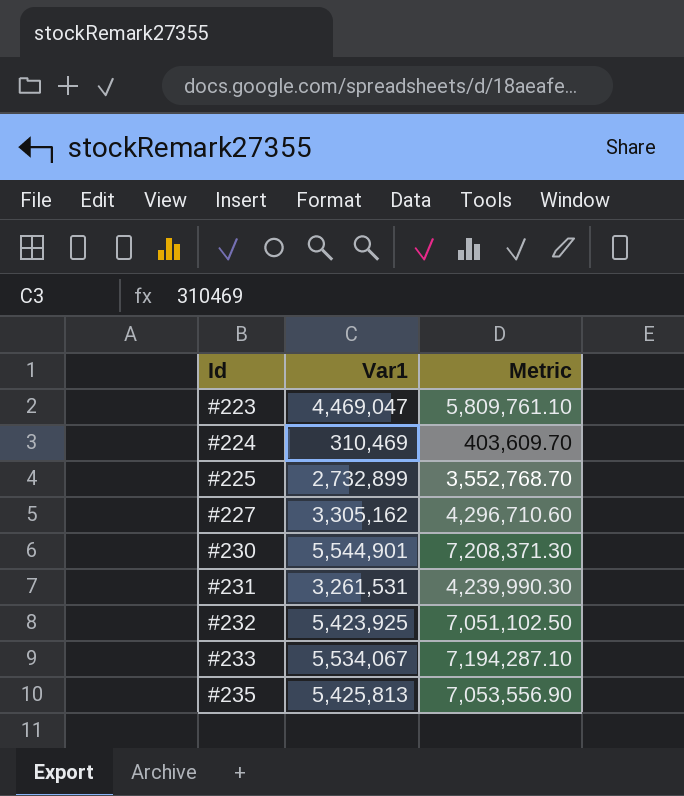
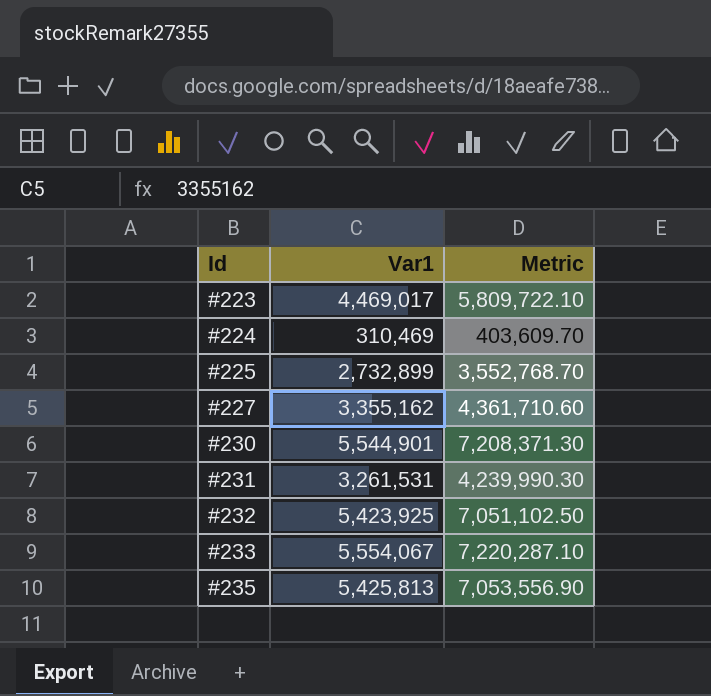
#223 | Var1: 4,469,047 -> 4,469,017
#223 | Metric: 5,809,761.10 -> 5,809,722.10
#227 | Var1: 3,305,162 -> 3,355,162
#227 | Metric: 4,296,710.60 -> 4,361,710.60
#233 | Var1: 5,534,067 -> 5,554,067
#233 | Metric: 7,194,287.10 -> 7,220,287.10

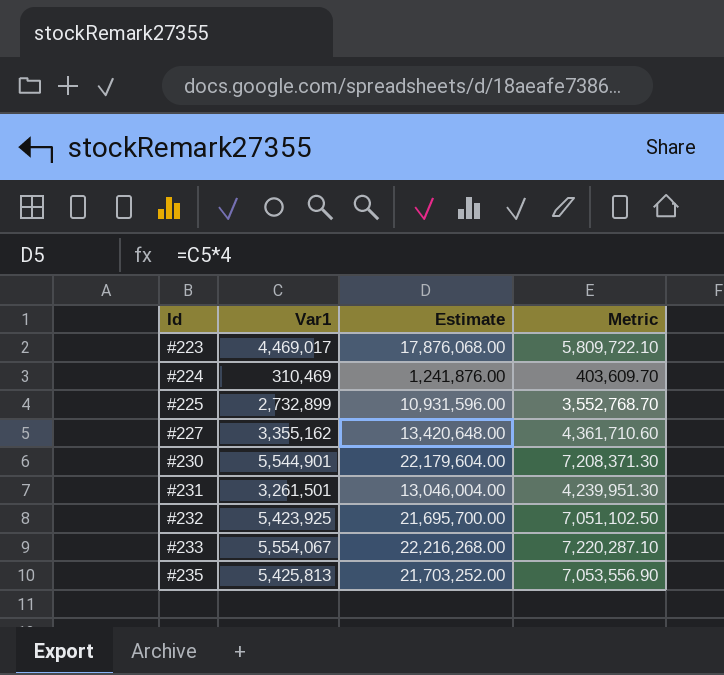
column Estimate | formula: none -> [Var1] * 4
#231 | Var1: 3,261,531 -> 3,261,501
#231 | Metric: 4,239,990.30 -> 4,239,951.30

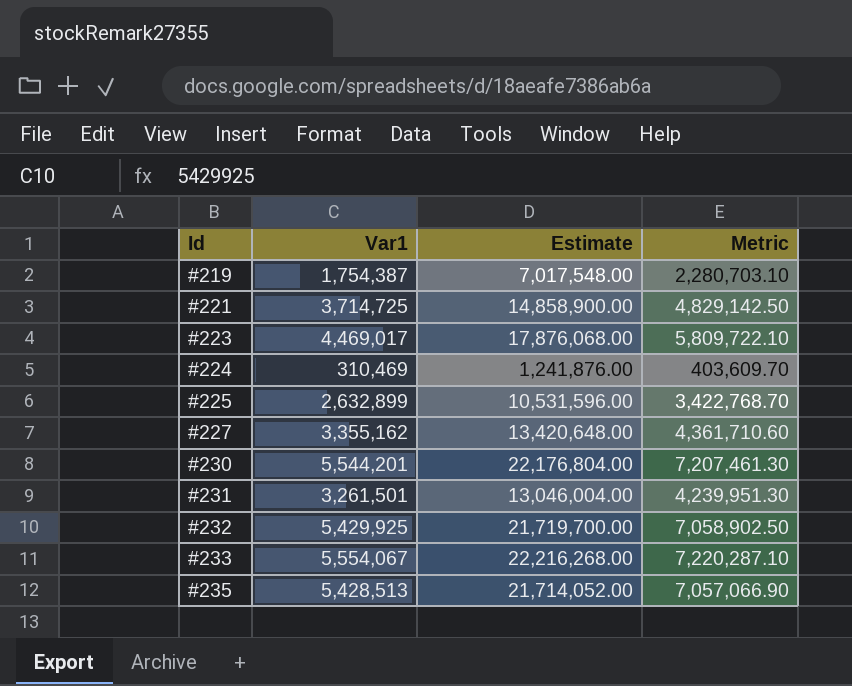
row #219: none -> 1,754,387 | 7,017,548.00 | 2,280,703.10
row #221: none -> 3,714,725 | 14,858,900.00 | 4,829,142.50
#225 | Var1: 2,732,899 -> 2,632,899
#225 | Estimate: 10,931,596.00 -> 10,531,596.00
#225 | Metric: 3,552,768.70 -> 3,422,768.70
#230 | Var1: 5,544,901 -> 5,544,201
#230 | Estimate: 22,179,604.00 -> 22,176,804.00
#230 | Metric: 7,208,371.30 -> 7,207,461.30
#232 | Var1: 5,423,925 -> 5,429,925
#232 | Estimate: 21,695,700.00 -> 21,719,700.00
#232 | Metric: 7,051,102.50 -> 7,058,902.50
#235 | Var1: 5,425,813 -> 5,428,513
#235 | Estimate: 21,703,252.00 -> 21,714,052.00
#235 | Metric: 7,053,556.90 -> 7,057,066.90

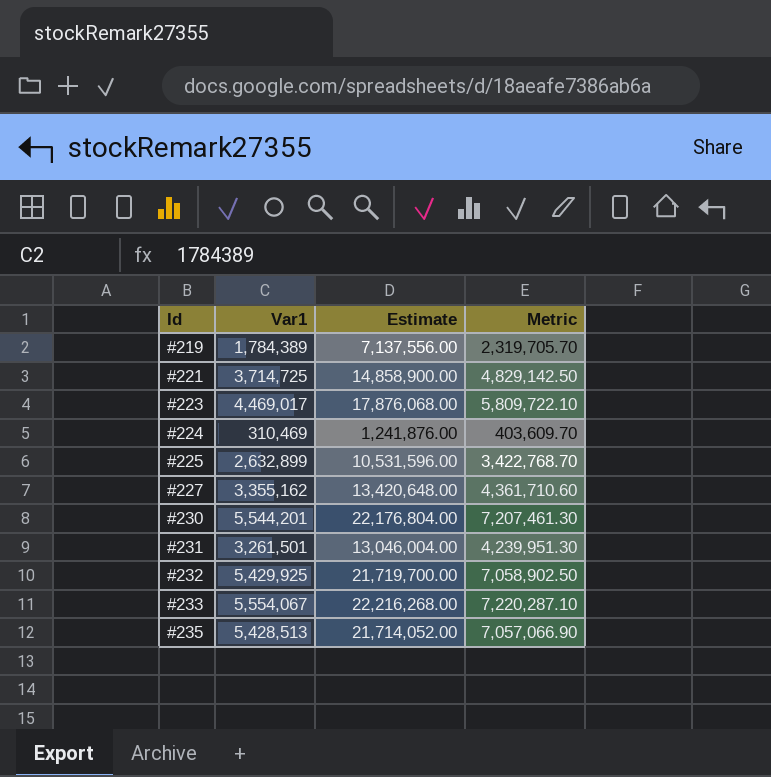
#219 | Var1: 1,754,387 -> 1,784,389
#219 | Estimate: 7,017,548.00 -> 7,137,556.00
#219 | Metric: 2,280,703.10 -> 2,319,705.70

